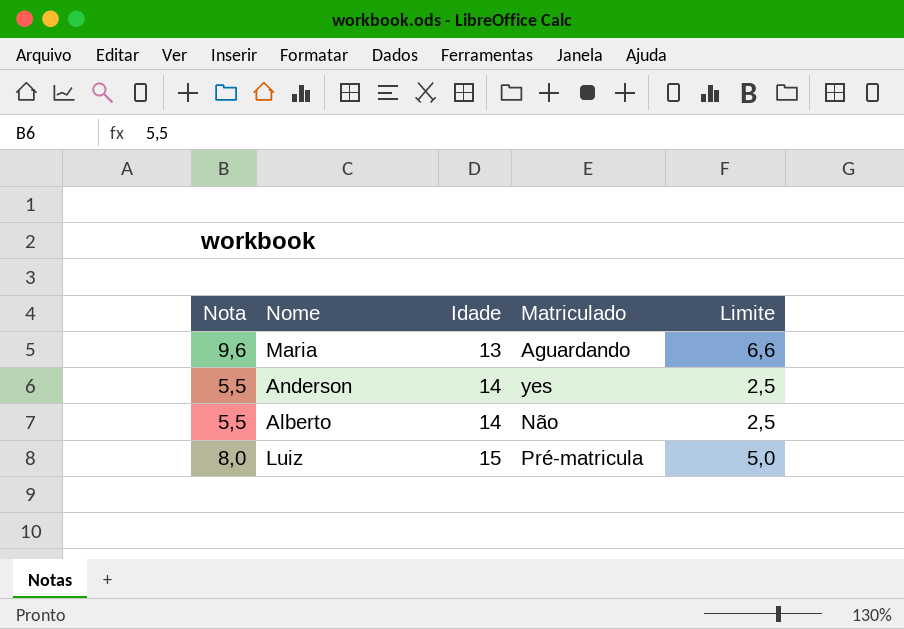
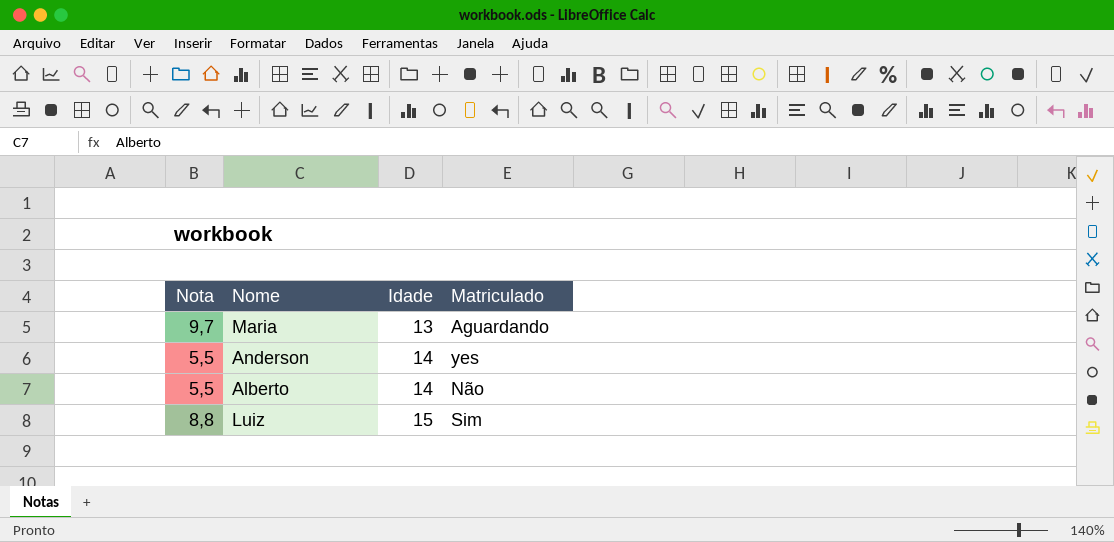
column Limite | formula: [Nota] - 3 -> none
Maria | Nota: 9,6 -> 9,7
Luiz | Nota: 8,0 -> 8,8
Luiz | Matriculado: Pré-matricula -> Sim

